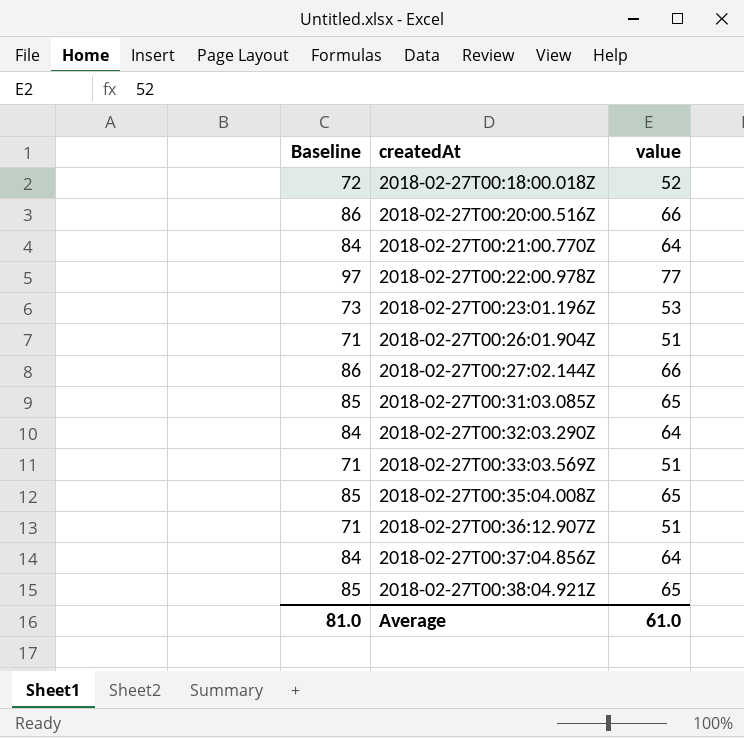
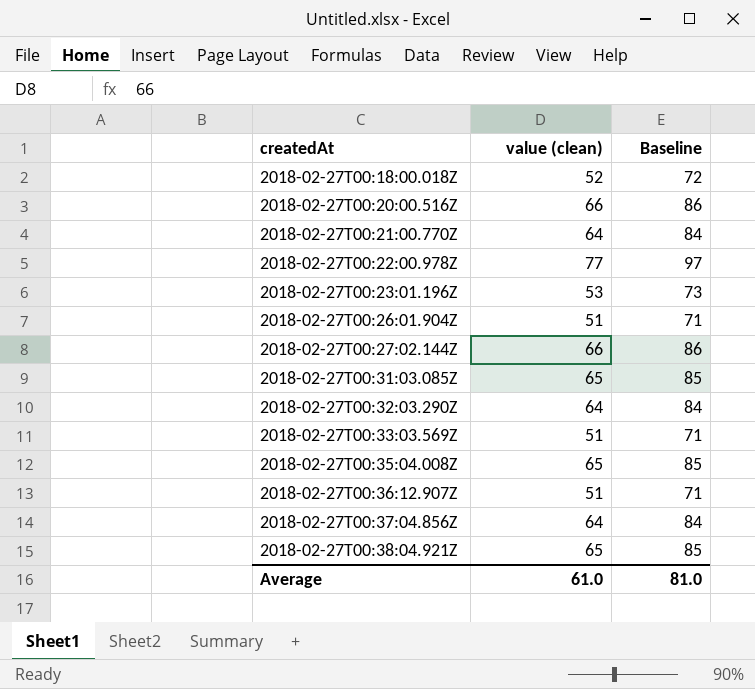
column name: value -> value (clean)
column Baseline | position: 1 -> 3

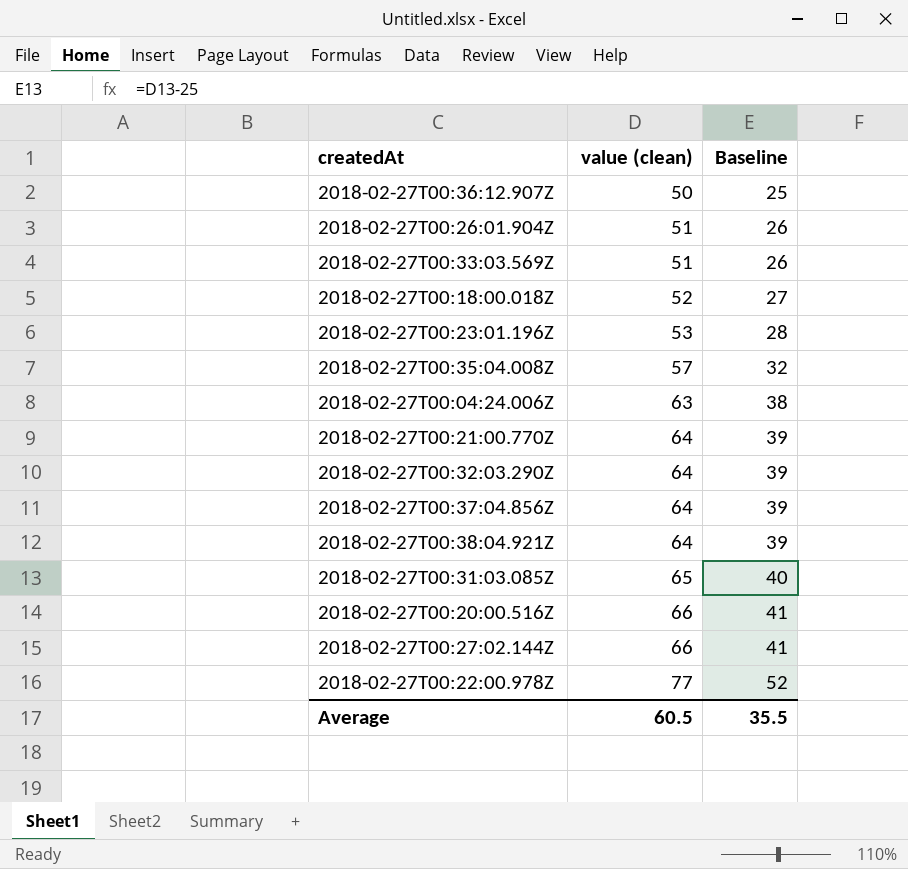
row order: createdAt ascending -> value (clean) ascending
column Baseline | formula: [value (clean)] + 20 -> [value (clean)] - 25
2018-02-27T00:36:12.907Z | value (clean): 51 -> 50
2018-02-27T00:35:04.008Z | value (clean): 65 -> 57
row 2018-02-27T00:04:24.006Z: none -> 63 | 38
2018-02-27T00:38:04.921Z | value (clean): 65 -> 64
Average | value (clean): 61.0 -> 60.5
Average | Baseline: 81.0 -> 35.5

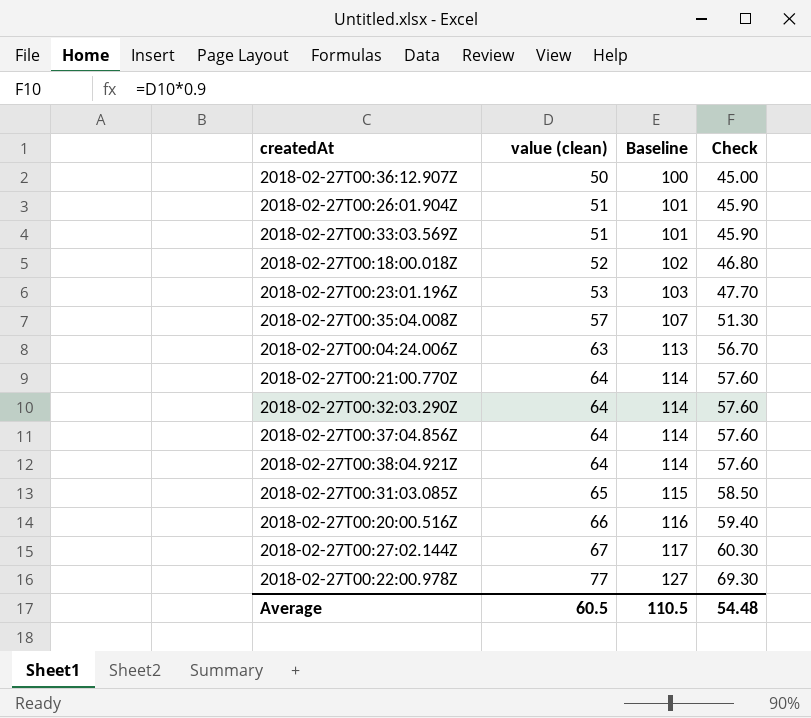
column Baseline | formula: [value (clean)] - 25 -> [value (clean)] + 50
column Check | formula: none -> [value (clean)] * 0.9
2018-02-27T00:27:02.144Z | value (clean): 66 -> 67
Average | Baseline: 35.5 -> 110.5

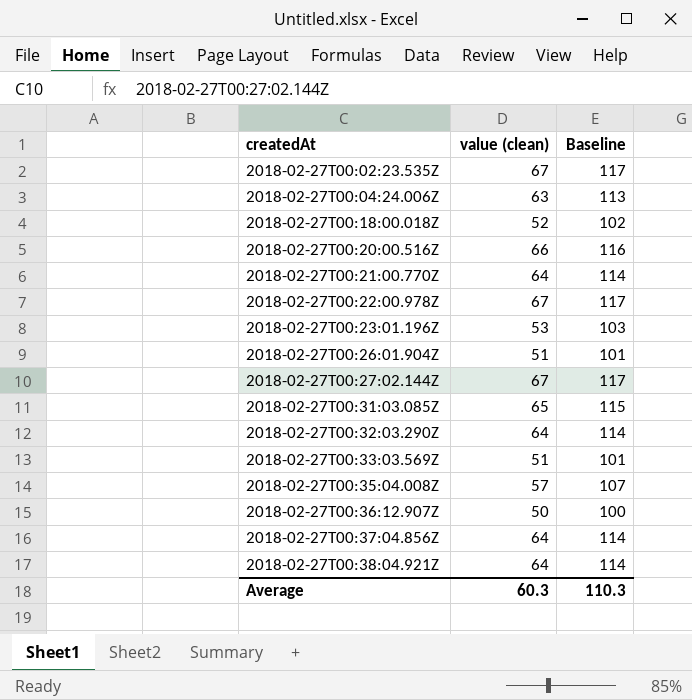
row order: value (clean) ascending -> createdAt ascending
column Check | formula: [value (clean)] * 0.9 -> none
row 2018-02-27T00:02:23.535Z: none -> 67 | 117
2018-02-27T00:22:00.978Z | value (clean): 77 -> 67
2018-02-27T00:22:00.978Z | Baseline: 127 -> 117
Average | value (clean): 60.5 -> 60.3
Average | Baseline: 110.5 -> 110.3

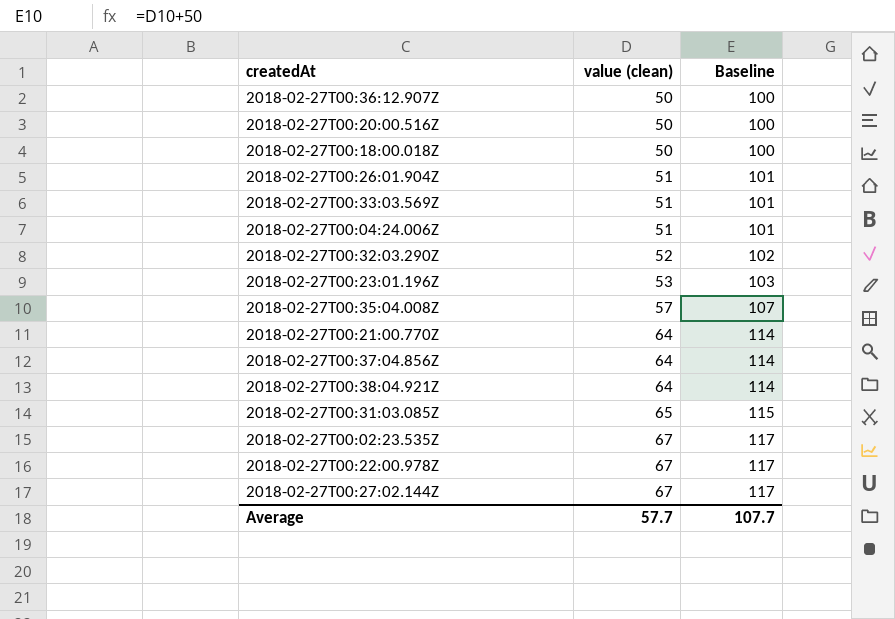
row order: createdAt ascending -> value (clean) ascending
2018-02-27T00:20:00.516Z | value (clean): 66 -> 50
2018-02-27T00:20:00.516Z | Baseline: 116 -> 100
2018-02-27T00:18:00.018Z | value (clean): 52 -> 50
2018-02-27T00:18:00.018Z | Baseline: 102 -> 100
2018-02-27T00:04:24.006Z | value (clean): 63 -> 51
2018-02-27T00:04:24.006Z | Baseline: 113 -> 101
2018-02-27T00:32:03.290Z | value (clean): 64 -> 52
2018-02-27T00:32:03.290Z | Baseline: 114 -> 102
Average | value (clean): 60.3 -> 57.7
Average | Baseline: 110.3 -> 107.7

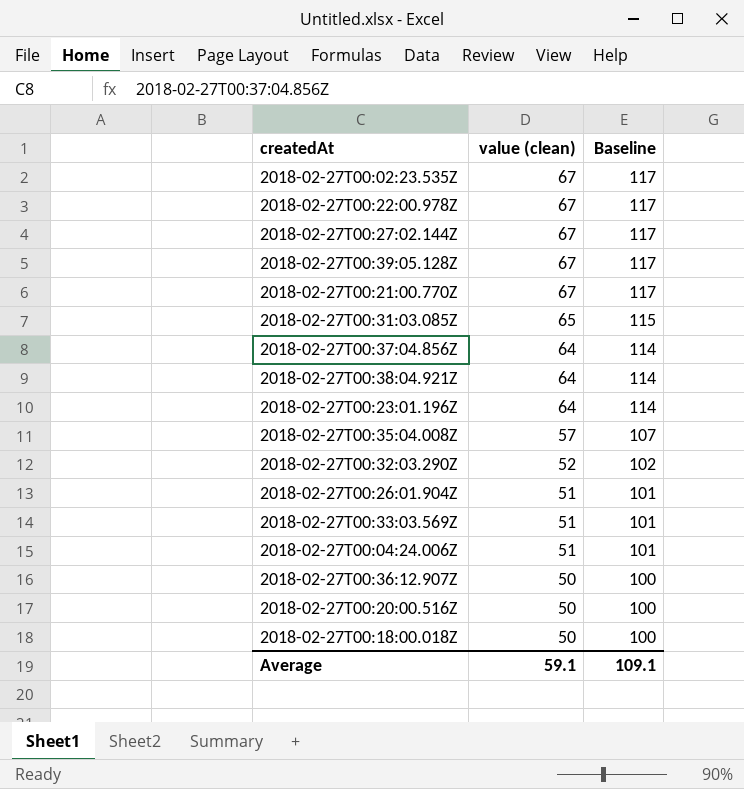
row order: value (clean) ascending -> value (clean) descending
row 2018-02-27T00:39:05.128Z: none -> 67 | 117
2018-02-27T00:21:00.770Z | value (clean): 64 -> 67
2018-02-27T00:21:00.770Z | Baseline: 114 -> 117
2018-02-27T00:23:01.196Z | value (clean): 53 -> 64
2018-02-27T00:23:01.196Z | Baseline: 103 -> 114
Average | value (clean): 57.7 -> 59.1
Average | Baseline: 107.7 -> 109.1

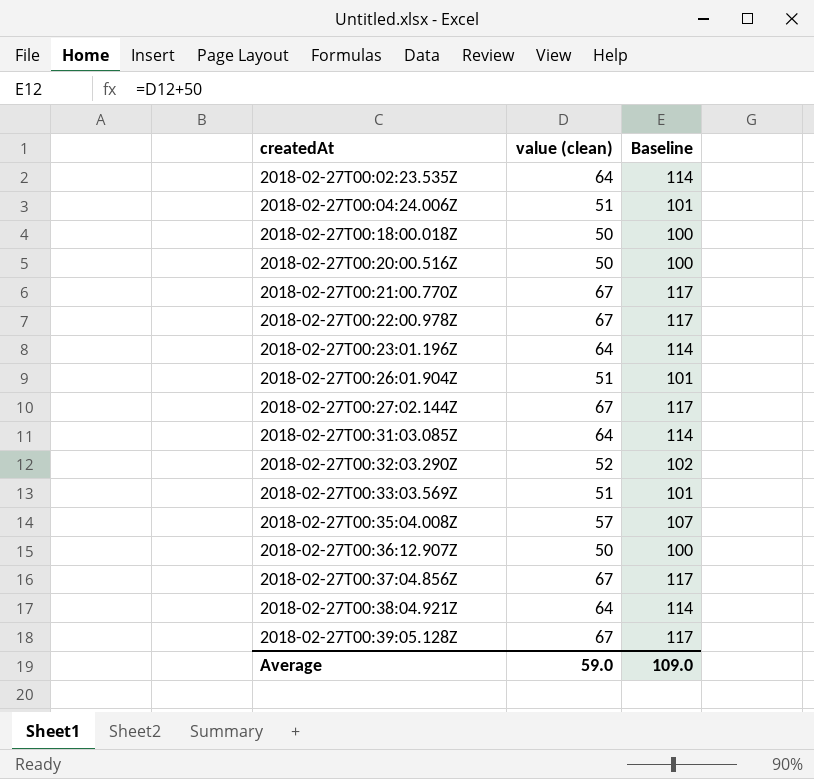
row order: value (clean) descending -> createdAt ascending
2018-02-27T00:02:23.535Z | value (clean): 67 -> 64
2018-02-27T00:02:23.535Z | Baseline: 117 -> 114
2018-02-27T00:31:03.085Z | value (clean): 65 -> 64
2018-02-27T00:31:03.085Z | Baseline: 115 -> 114
2018-02-27T00:37:04.856Z | value (clean): 64 -> 67
2018-02-27T00:37:04.856Z | Baseline: 114 -> 117
Average | value (clean): 59.1 -> 59.0
Average | Baseline: 109.1 -> 109.0

